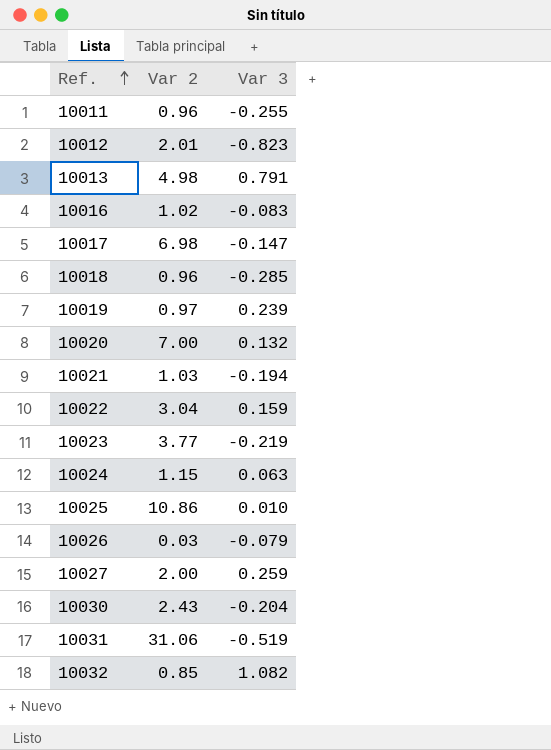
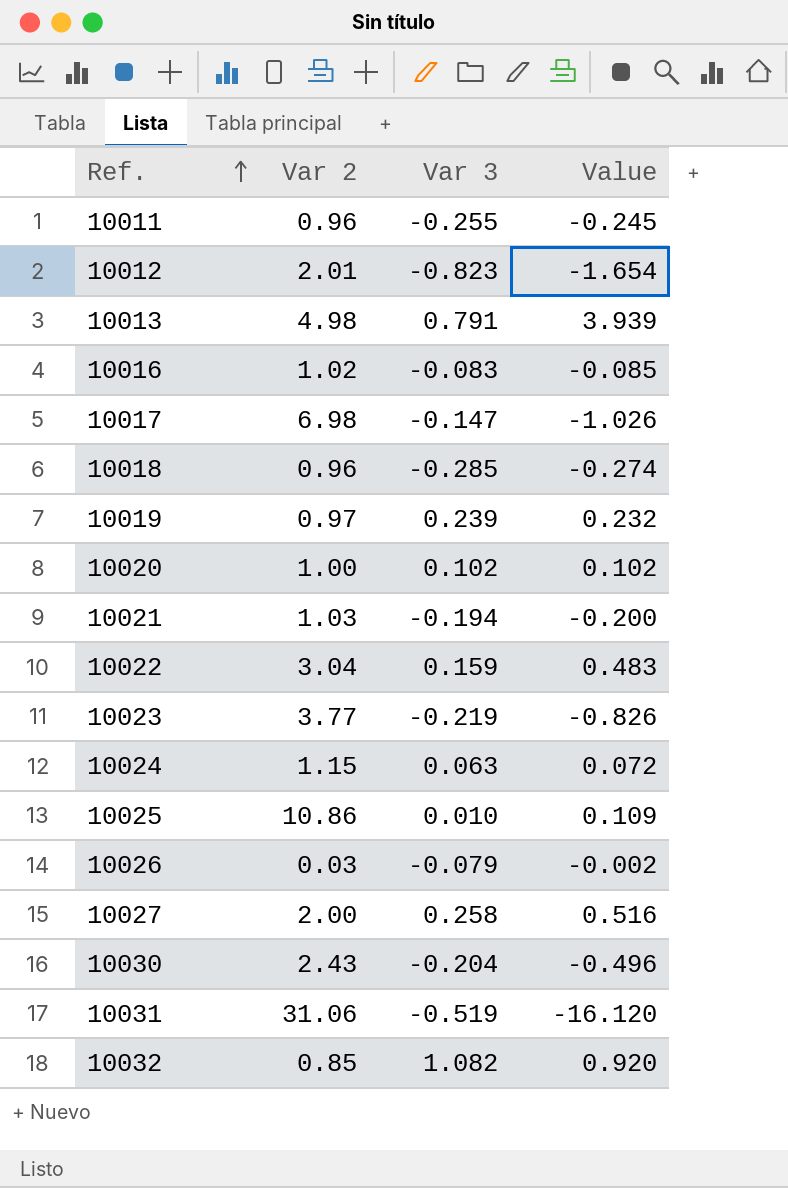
column Value | formula: none -> [Var 2] * [Var 3]
10020 | Var 2: 7.00 -> 1.00
10020 | Var 3: 0.132 -> 0.102
10027 | Var 3: 0.259 -> 0.258

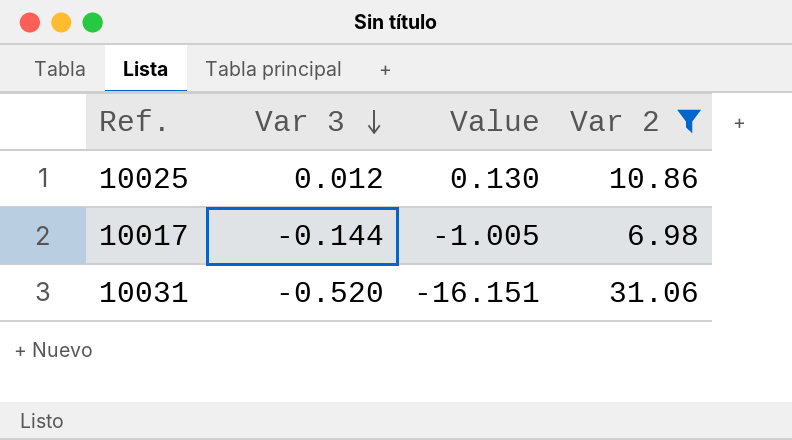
filter: none -> Var 2 >= 6.98
row order: Ref. ascending -> Var 3 descending
column Var 2 | position: 2 -> 4
10025 | Var 3: 0.010 -> 0.012
10025 | Value: 0.109 -> 0.130
10017 | Var 3: -0.147 -> -0.144
10017 | Value: -1.026 -> -1.005
10031 | Var 3: -0.519 -> -0.520
10031 | Value: -16.120 -> -16.151

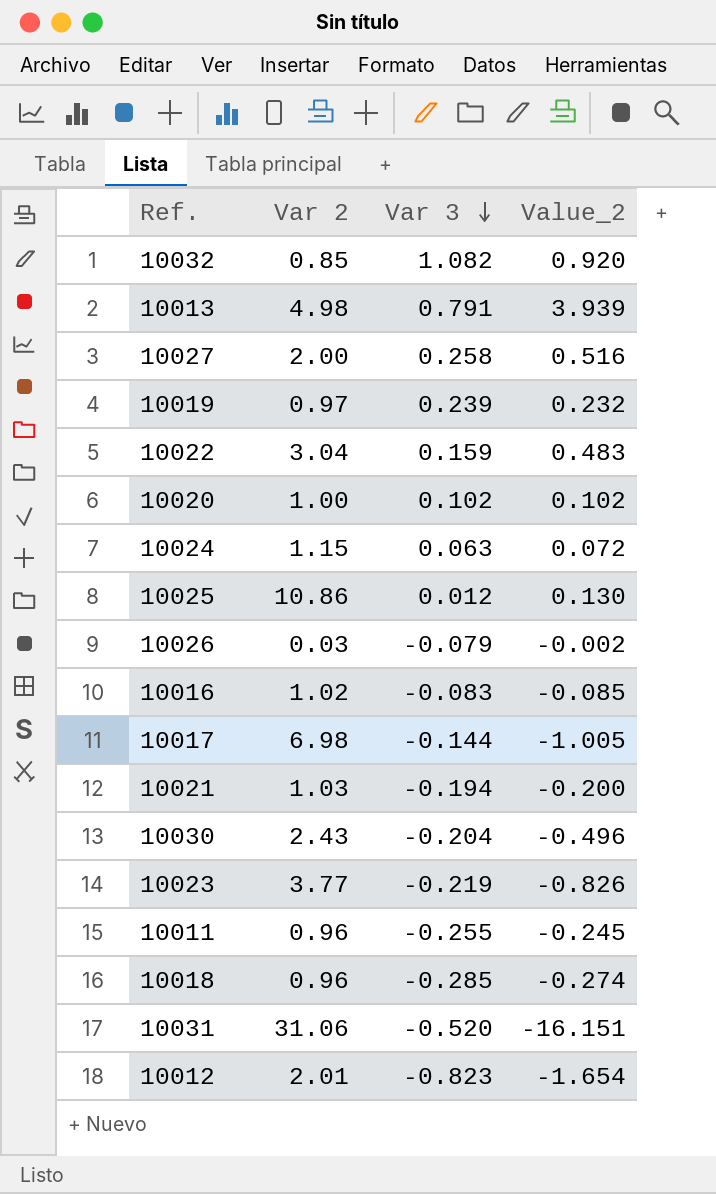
filter: Var 2 >= 6.98 -> none
column Var 2 | position: 4 -> 2
column name: Value -> Value_2

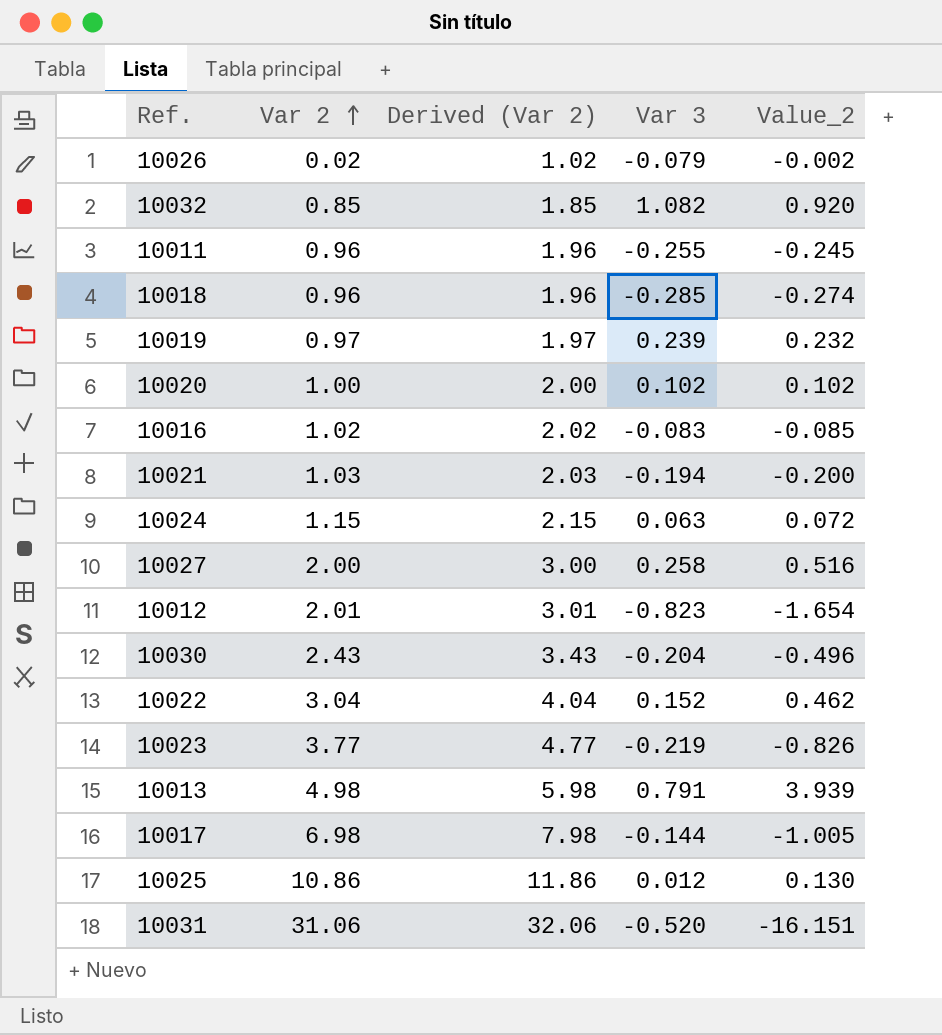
row order: Var 3 descending -> Var 2 ascending
column Derived (Var 2) | formula: none -> [Var 2] + 1
10026 | Var 2: 0.03 -> 0.02
10022 | Var 3: 0.159 -> 0.152
10022 | Value_2: 0.483 -> 0.462

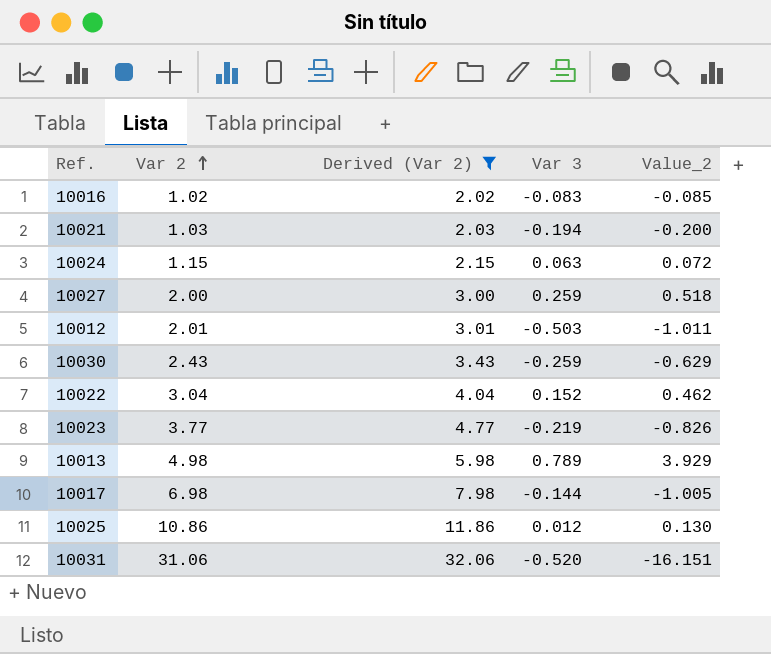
filter: none -> Derived (Var 2) >= 2.02
10027 | Var 3: 0.258 -> 0.259
10027 | Value_2: 0.516 -> 0.518
10012 | Var 3: -0.823 -> -0.503
10012 | Value_2: -1.654 -> -1.011
10030 | Var 3: -0.204 -> -0.259
10030 | Value_2: -0.496 -> -0.629
10013 | Var 3: 0.791 -> 0.789
10013 | Value_2: 3.939 -> 3.929

